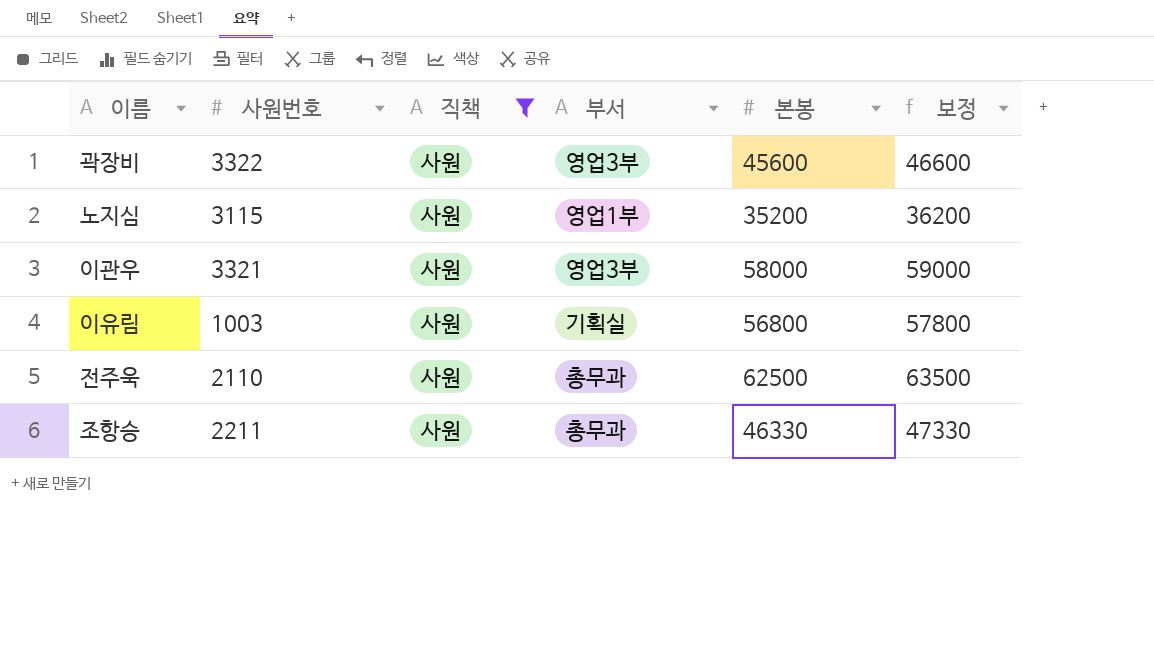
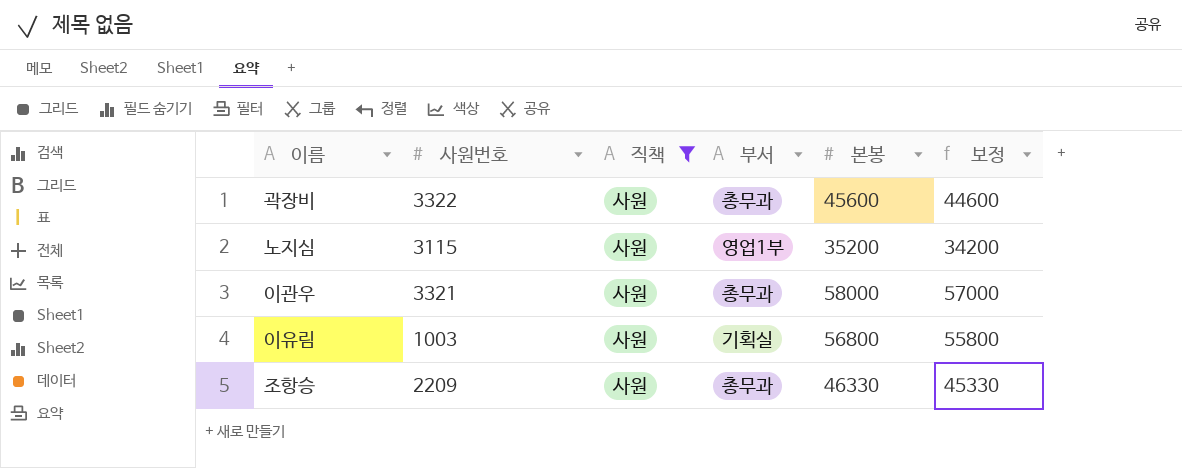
column 보정 | formula: [본봉] + 1000 -> [본봉] - 1000
row 전주욱: 2110 | 사원 | 총무과 | 62500 | 63500 -> none
곽장비 | 부서: 영업3부 -> 총무과
이관우 | 부서: 영업3부 -> 총무과
조항승 | 사원번호: 2211 -> 2209

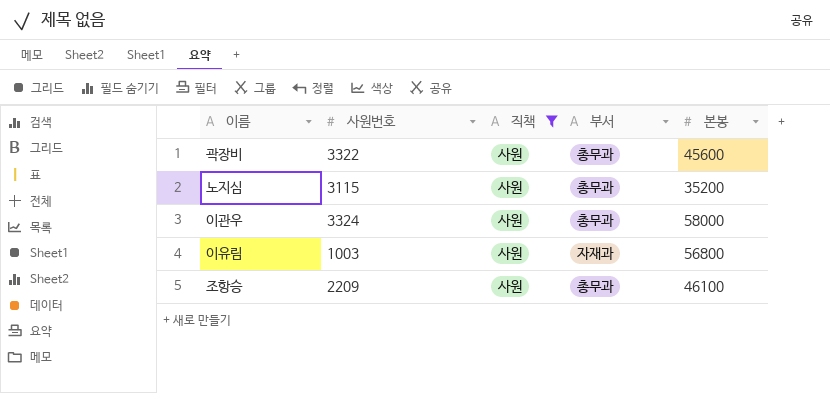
column 보정 | formula: [본봉] - 1000 -> none
노지심 | 부서: 영업1부 -> 총무과
이관우 | 사원번호: 3321 -> 3324
이유림 | 부서: 기획실 -> 자재과
조항승 | 본봉: 46330 -> 46100

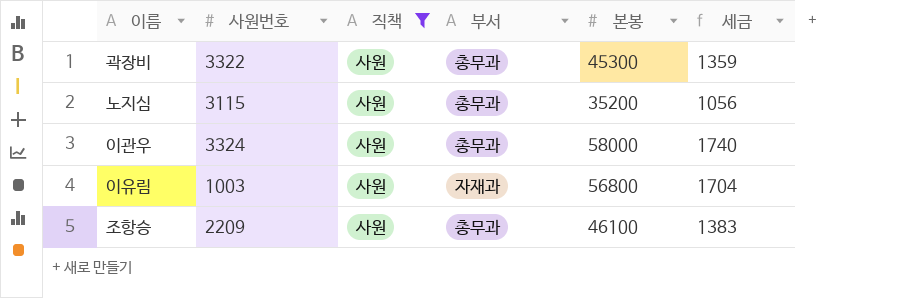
column 세금 | formula: none -> [본봉] * 0.03
곽장비 | 본봉: 45600 -> 45300

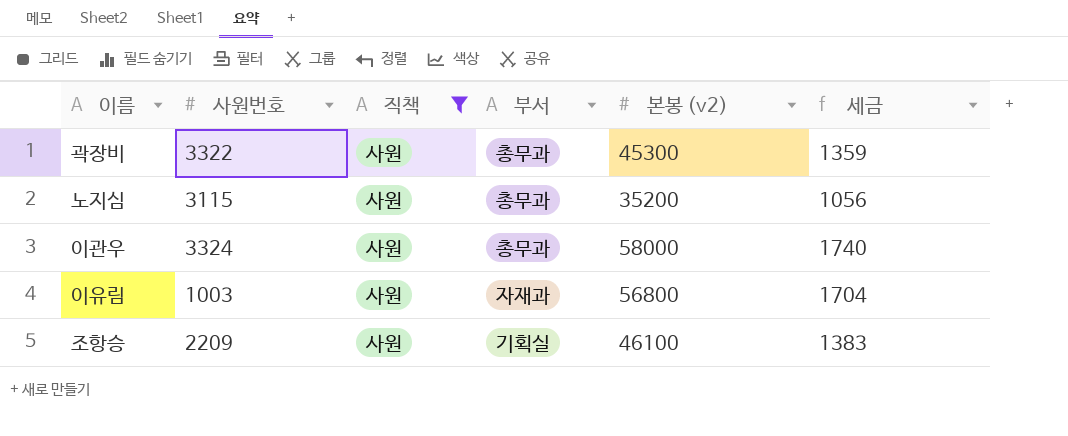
column name: 본봉 -> 본봉 (v2)
조항승 | 부서: 총무과 -> 기획실

